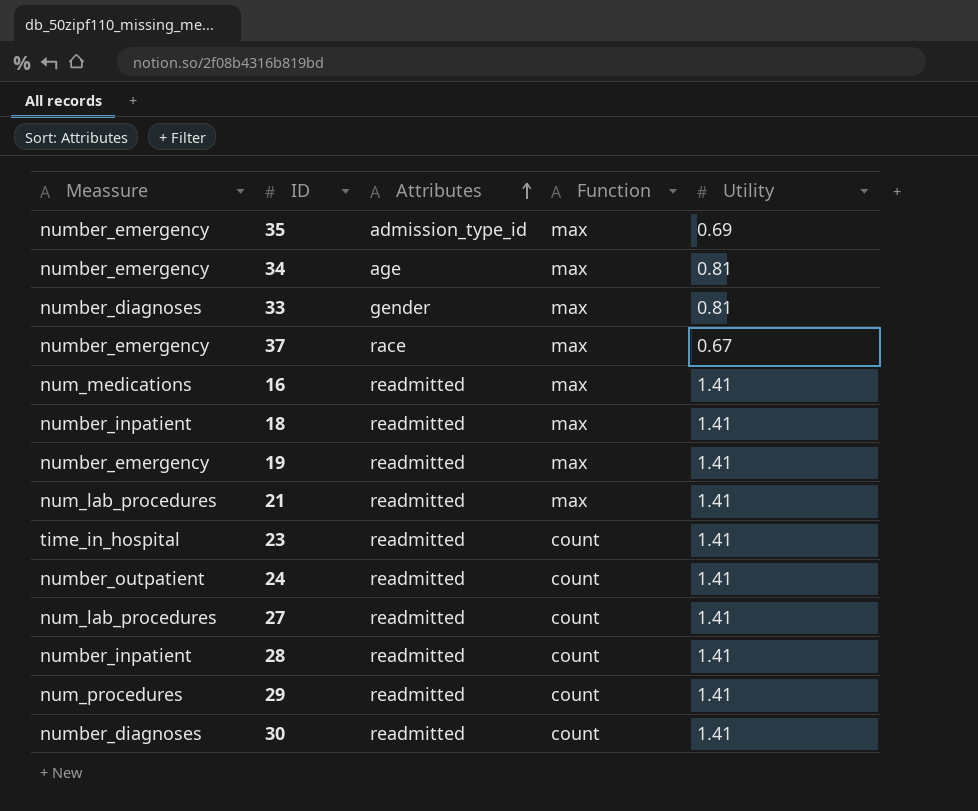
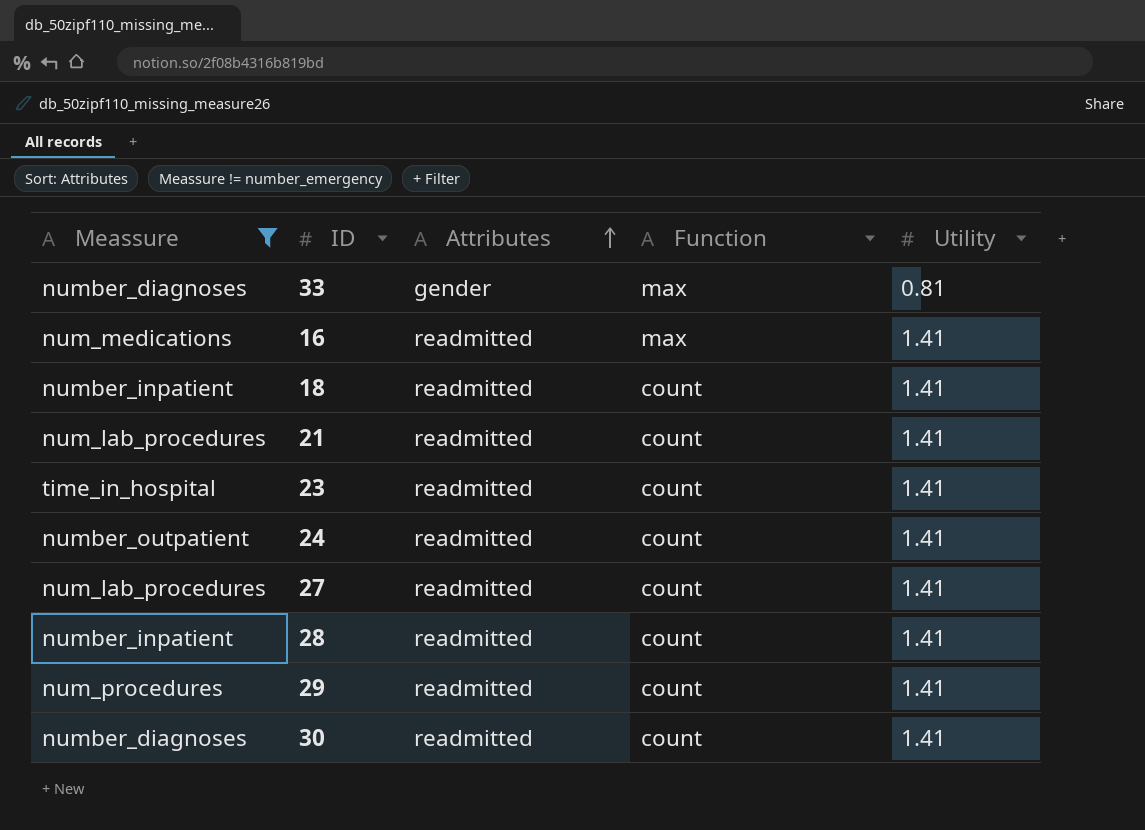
filter: none -> Meassure != number_emergency
18 | Function: max -> count
21 | Function: max -> count

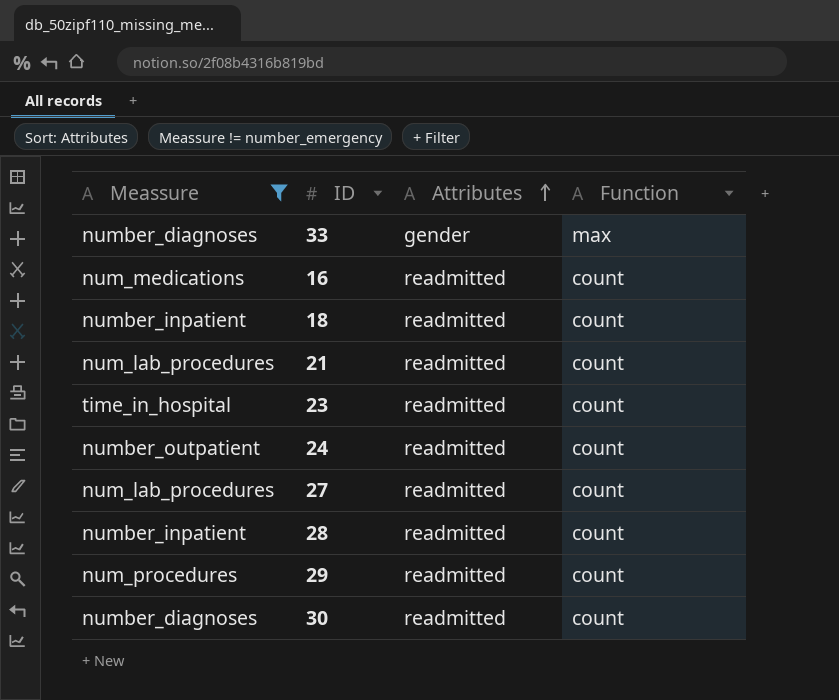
column Utility | position: 5 -> none
16 | Function: max -> count

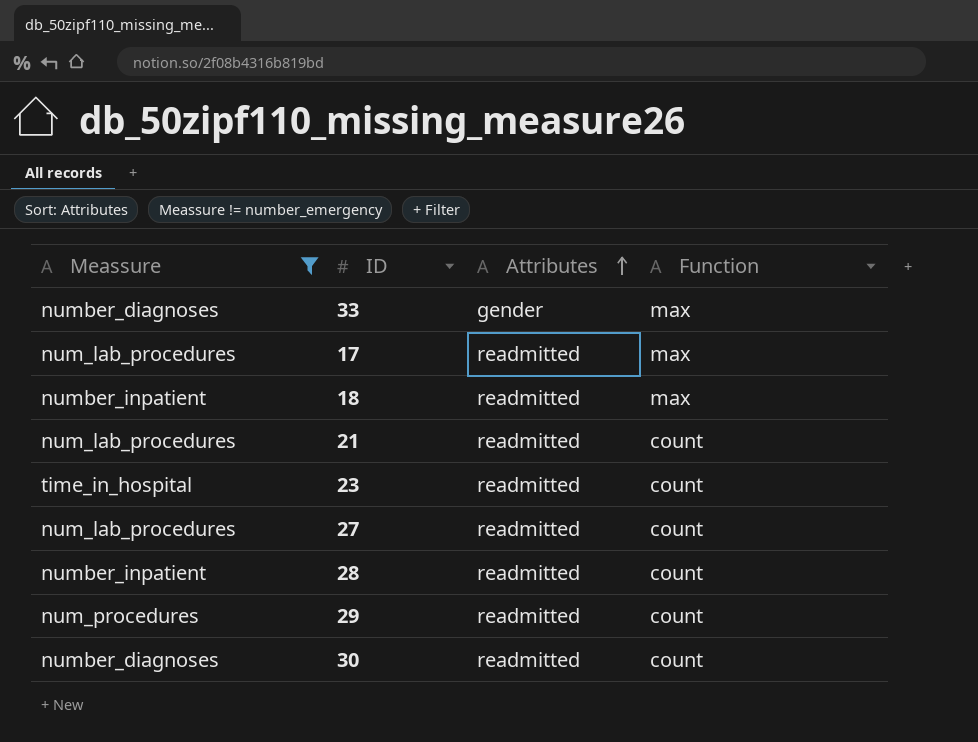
row 16: num_medications | readmitted | count -> none
row 24: number_outpatient | readmitted | count -> none
row 17: none -> num_lab_procedures | readmitted | max
18 | Function: count -> max

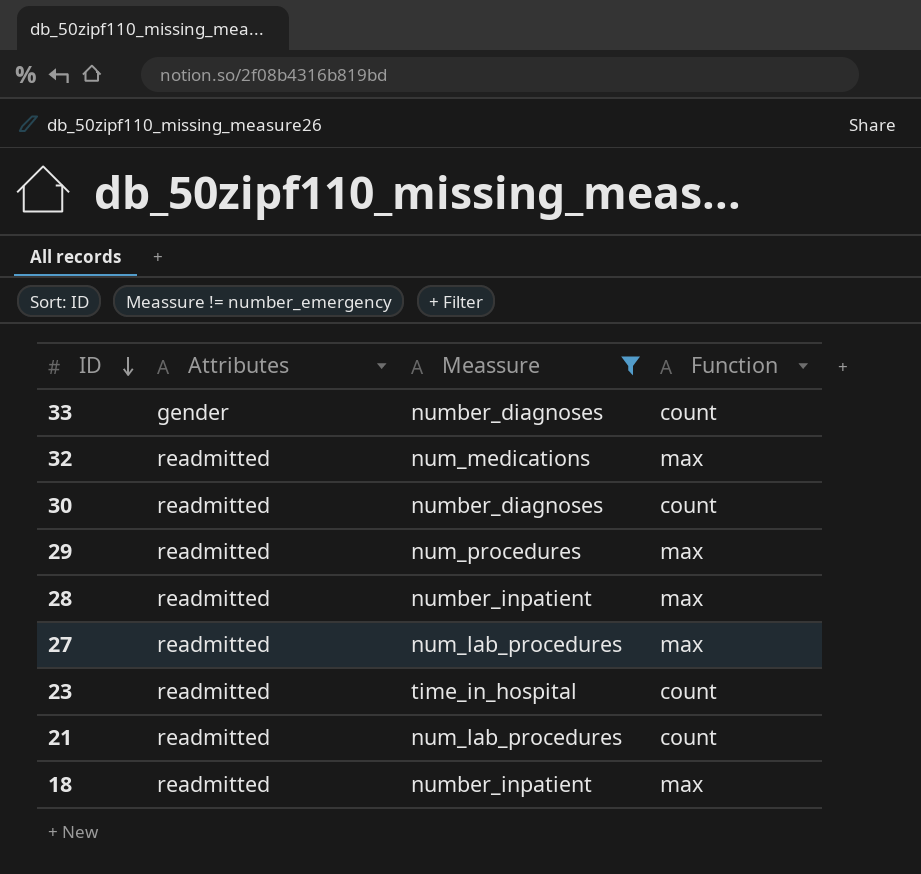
row order: Attributes ascending -> ID descending
column Meassure | position: 1 -> 3
row 17: num_lab_procedures | readmitted | max -> none
33 | Function: max -> count
row 32: none -> readmitted | num_medications | max
29 | Function: count -> max
28 | Function: count -> max
27 | Function: count -> max

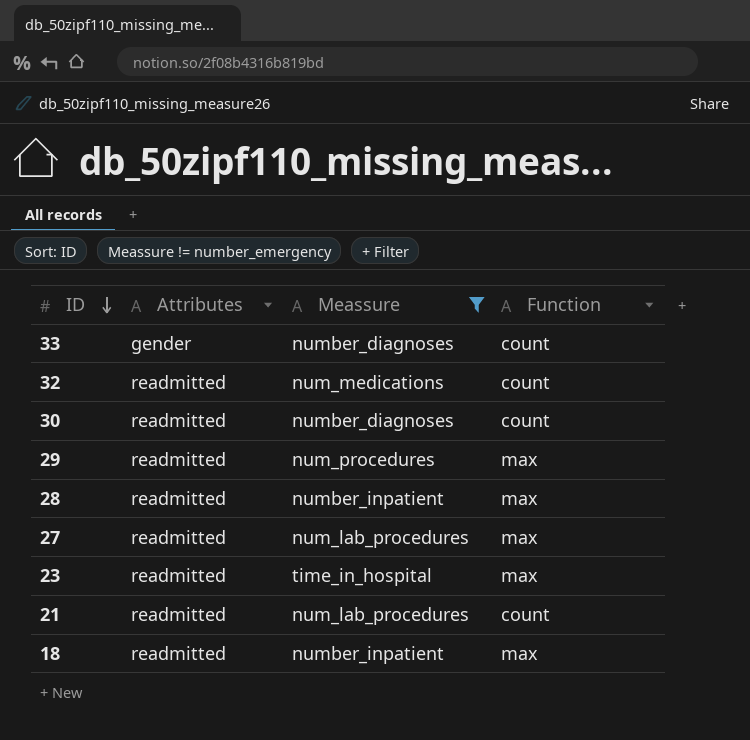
32 | Function: max -> count
23 | Function: count -> max

